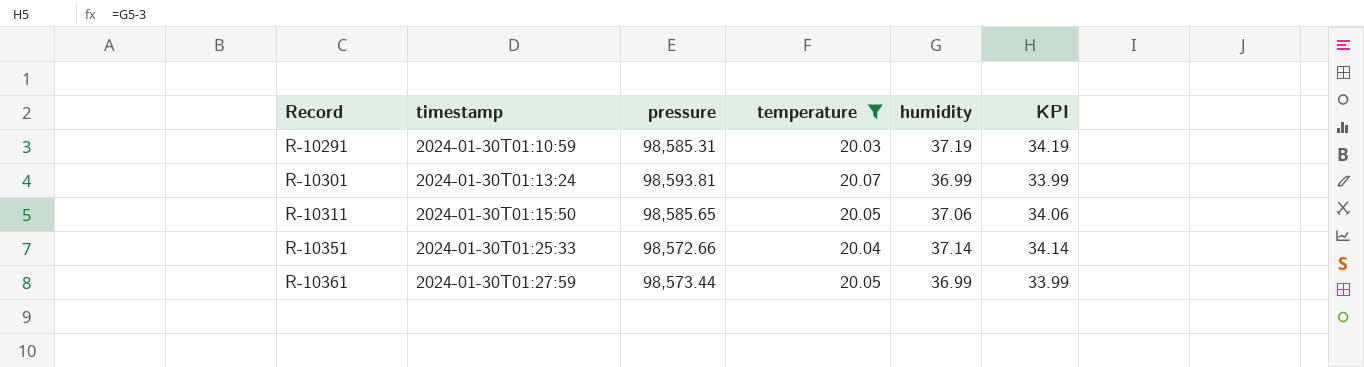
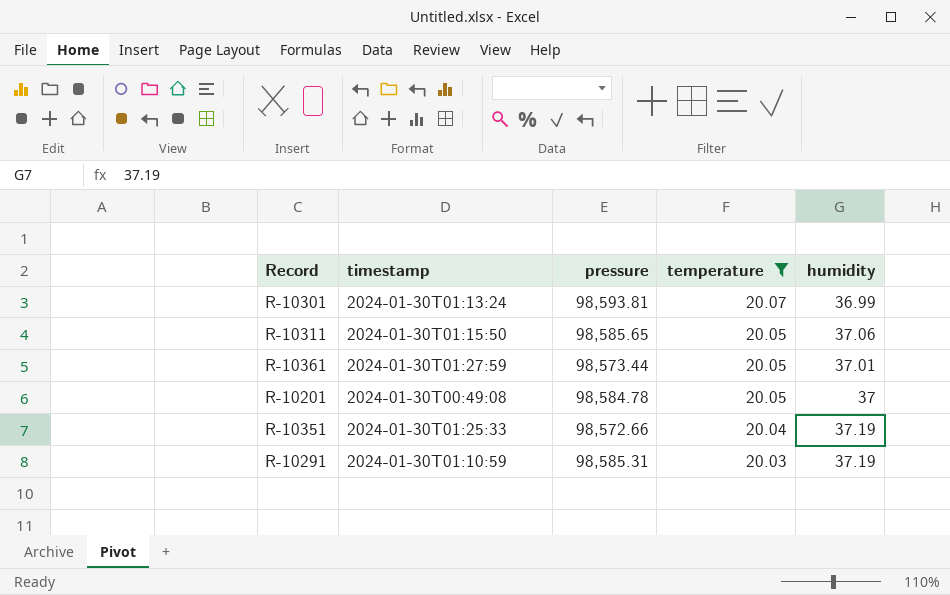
row order: Record ascending -> temperature descending
column KPI | formula: [humidity] - 3 -> none
R-10361 | humidity: 36.99 -> 37.01
row R-10201: none -> 2024-01-30T00:49:08 | 98,584.78 | 20.05 | 37
R-10351 | humidity: 37.14 -> 37.19

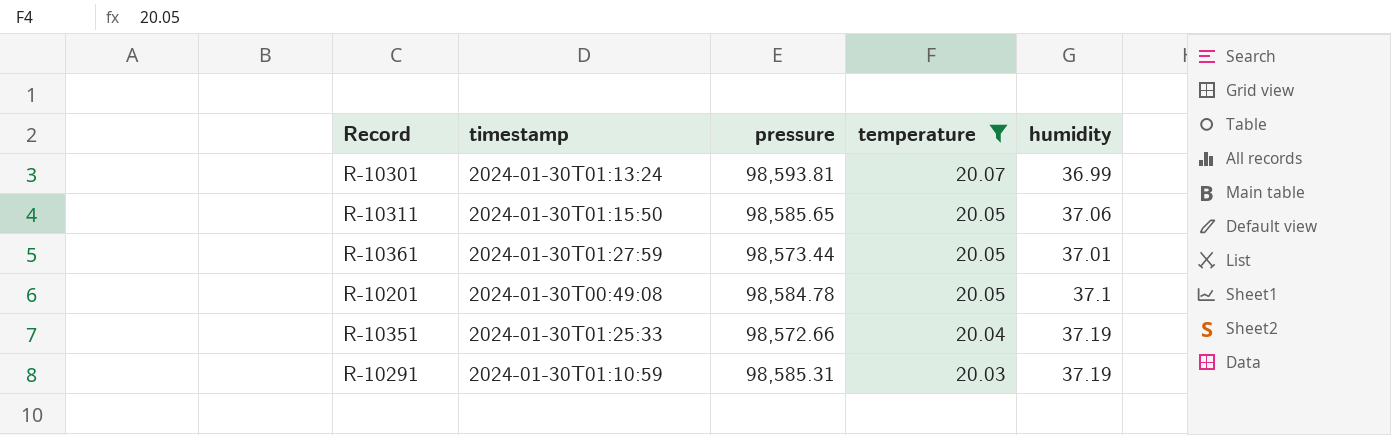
R-10201 | humidity: 37 -> 37.1

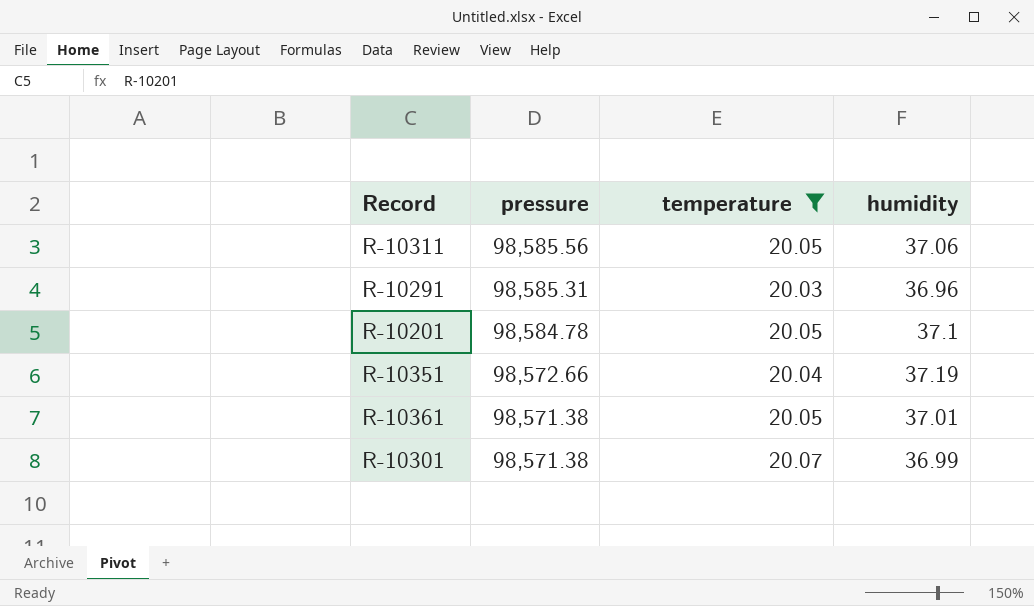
row order: temperature descending -> pressure descending
column timestamp | position: 2 -> none
R-10311 | pressure: 98,585.65 -> 98,585.56
R-10291 | humidity: 37.19 -> 36.96
R-10361 | pressure: 98,573.44 -> 98,571.38
R-10301 | pressure: 98,593.81 -> 98,571.38

